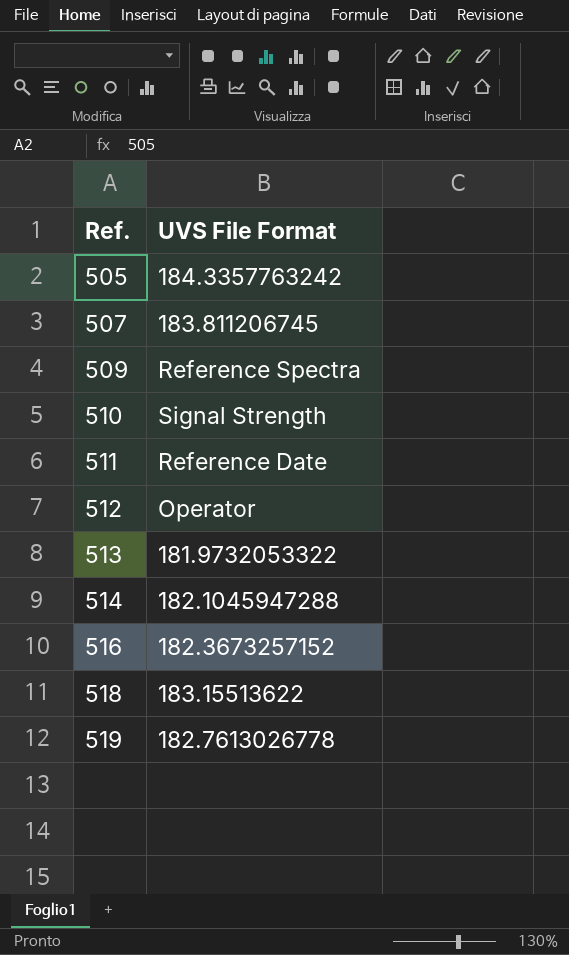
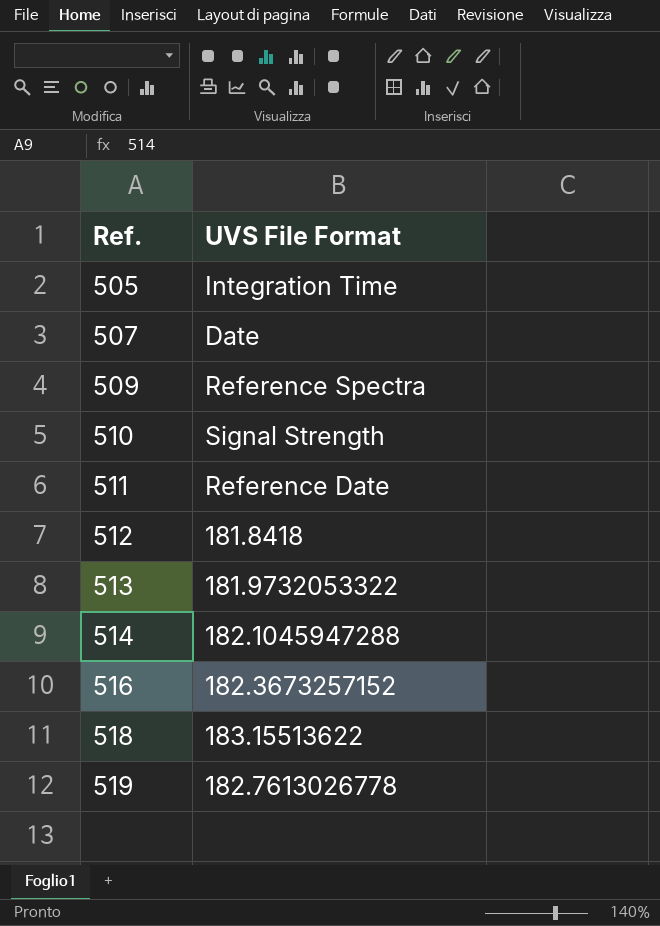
505 | UVS File Format: 184.3357763242 -> Integration Time
507 | UVS File Format: 183.811206745 -> Date
512 | UVS File Format: Operator -> 181.8418

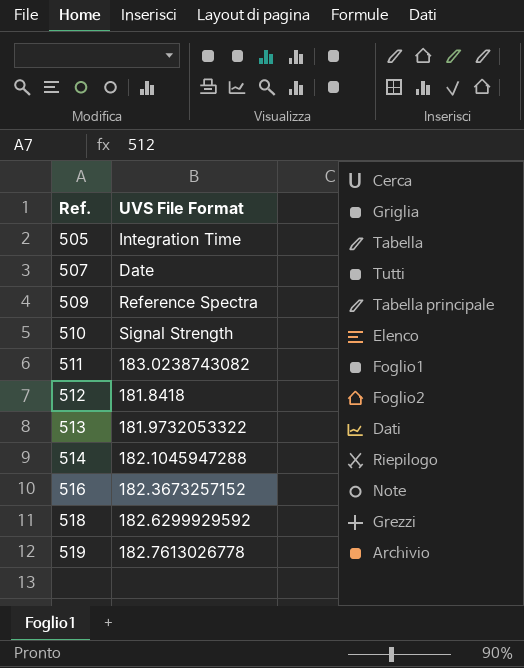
511 | UVS File Format: Reference Date -> 183.0238743082
518 | UVS File Format: 183.15513622 -> 182.6299929592

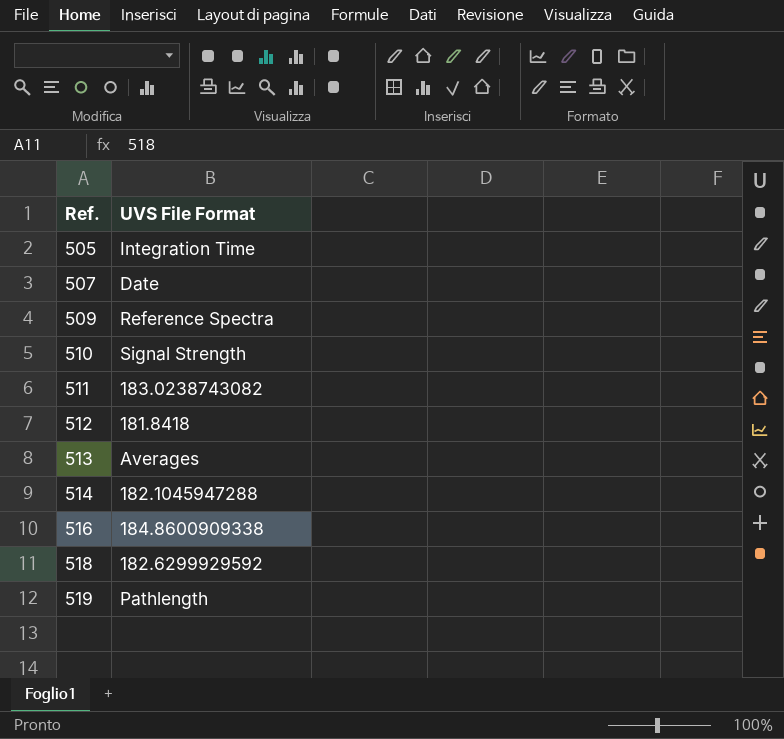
513 | UVS File Format: 181.9732053322 -> Averages
516 | UVS File Format: 182.3673257152 -> 184.8600909338
519 | UVS File Format: 182.7613026778 -> Pathlength

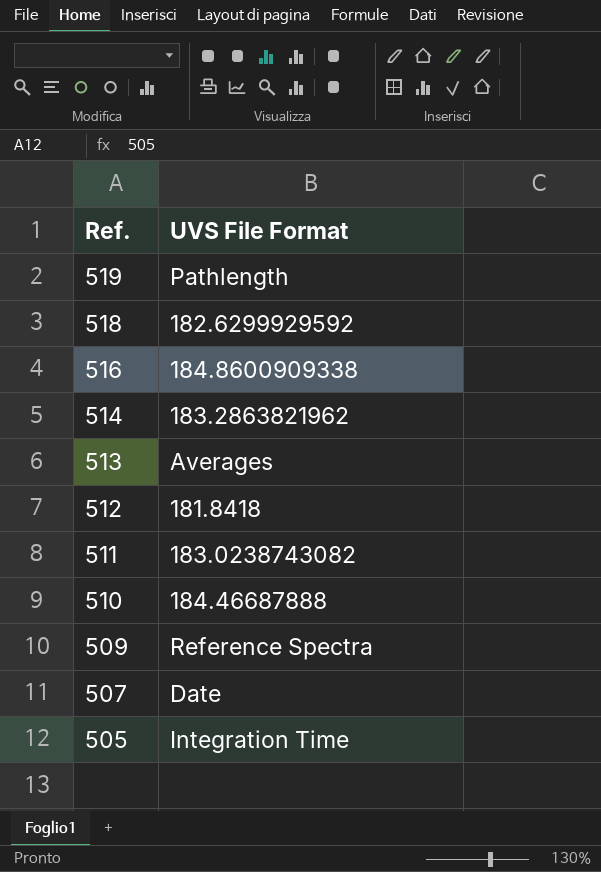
row order: Ref. ascending -> Ref. descending
514 | UVS File Format: 182.1045947288 -> 183.2863821962
510 | UVS File Format: Signal Strength -> 184.46687888

